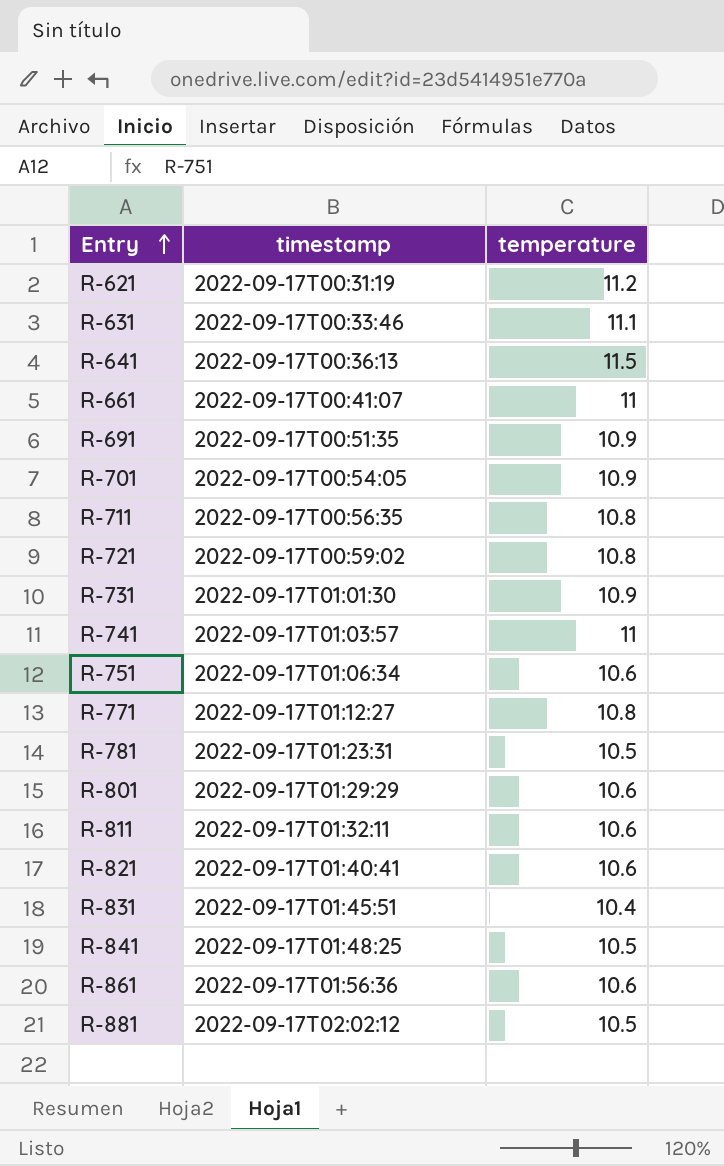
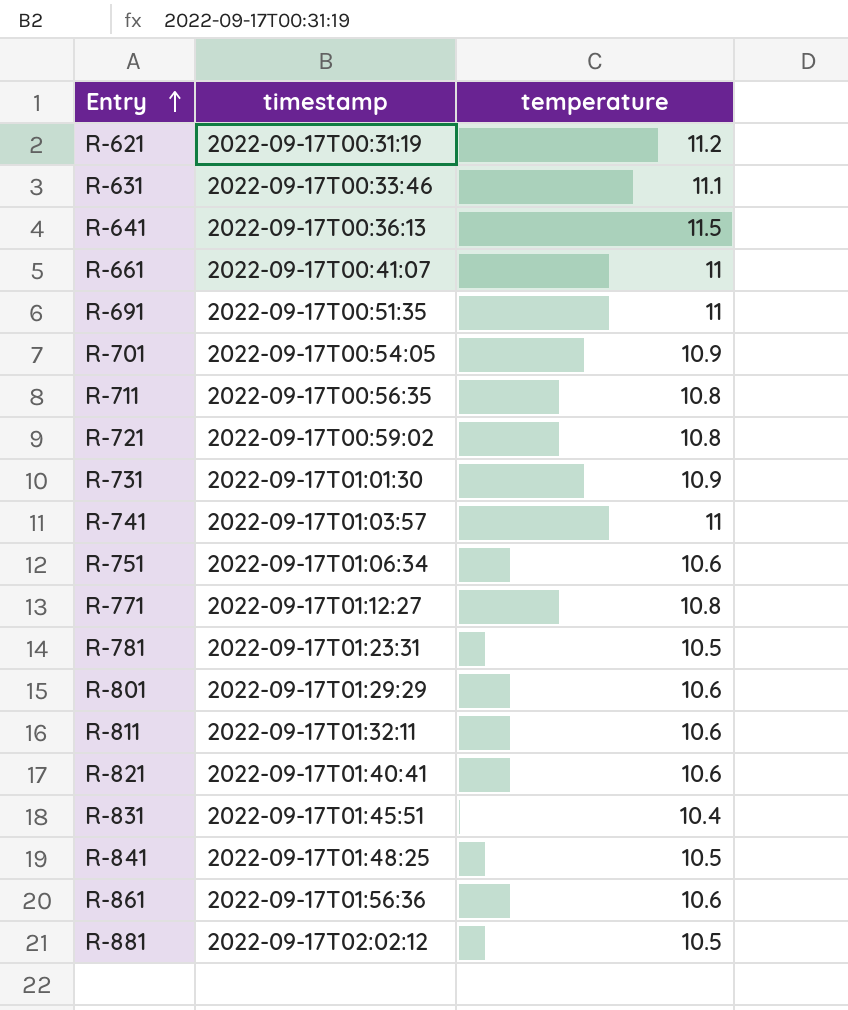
R-691 | temperature: 10.9 -> 11

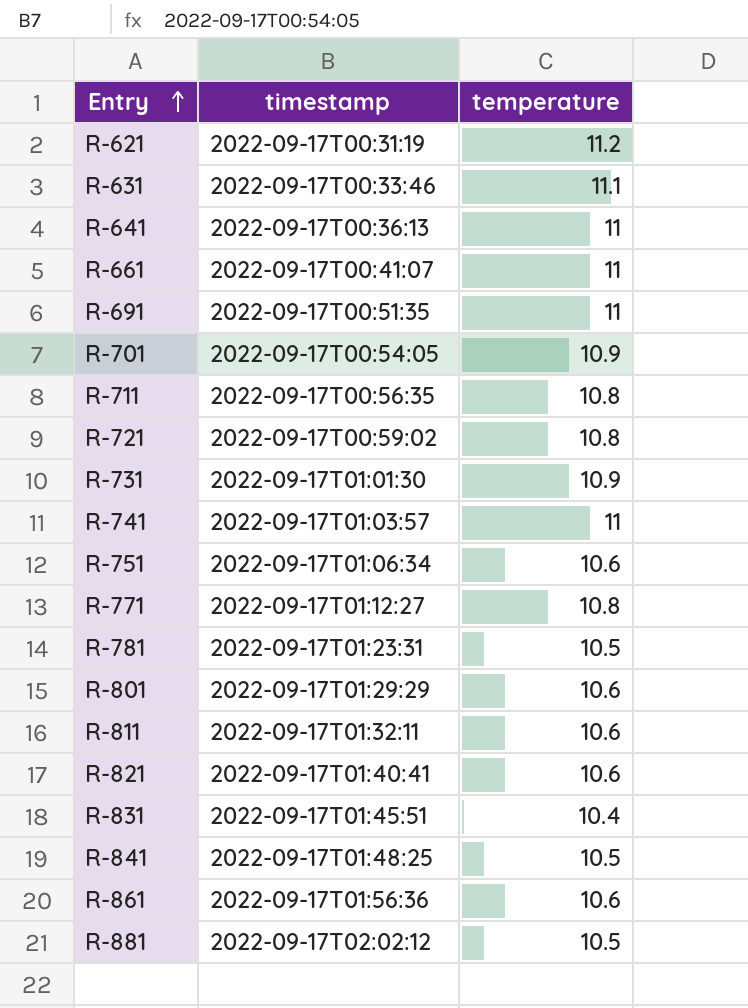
R-641 | temperature: 11.5 -> 11

